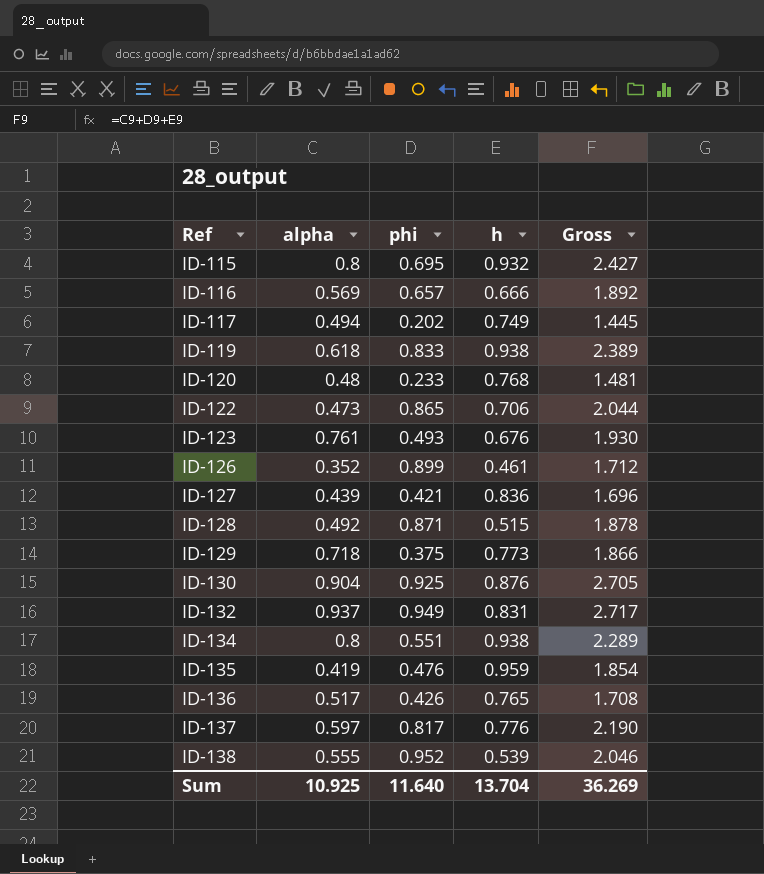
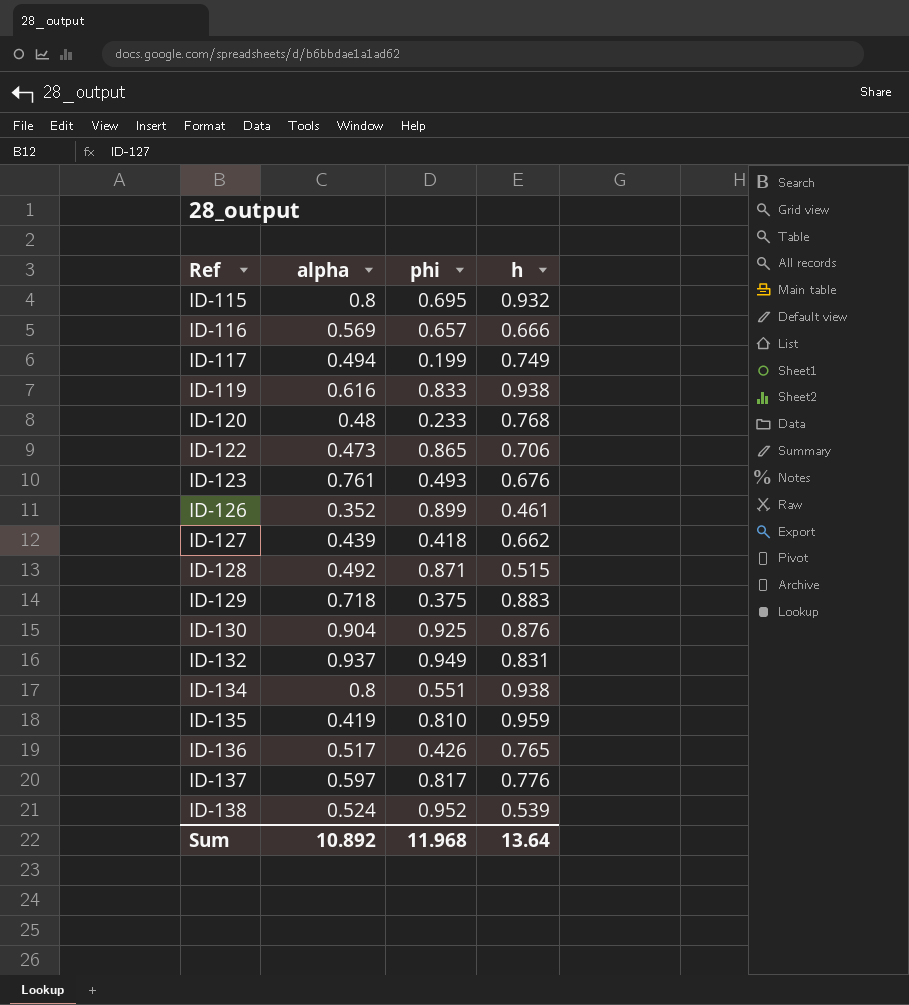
column Gross | formula: [alpha] + [phi] + [h] -> none
ID-117 | phi: 0.202 -> 0.199
ID-119 | alpha: 0.618 -> 0.616
ID-127 | phi: 0.421 -> 0.418
ID-127 | h: 0.836 -> 0.662
ID-129 | h: 0.773 -> 0.883
ID-135 | phi: 0.476 -> 0.810
ID-138 | alpha: 0.555 -> 0.524
Sum | alpha: 10.925 -> 10.892
Sum | phi: 11.640 -> 11.968
Sum | h: 13.704 -> 13.64

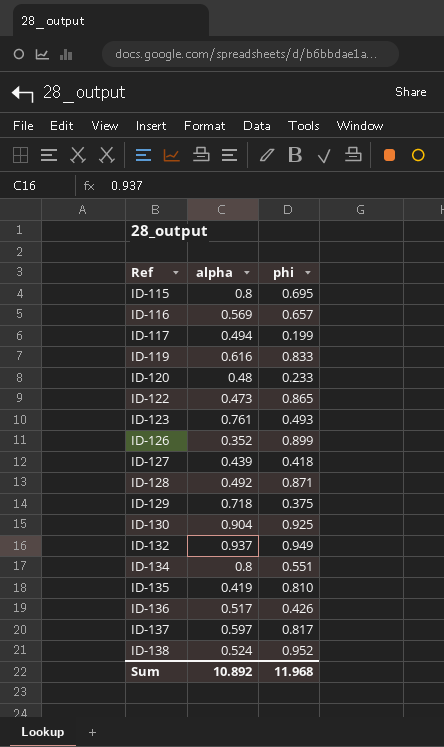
column h | position: 4 -> none

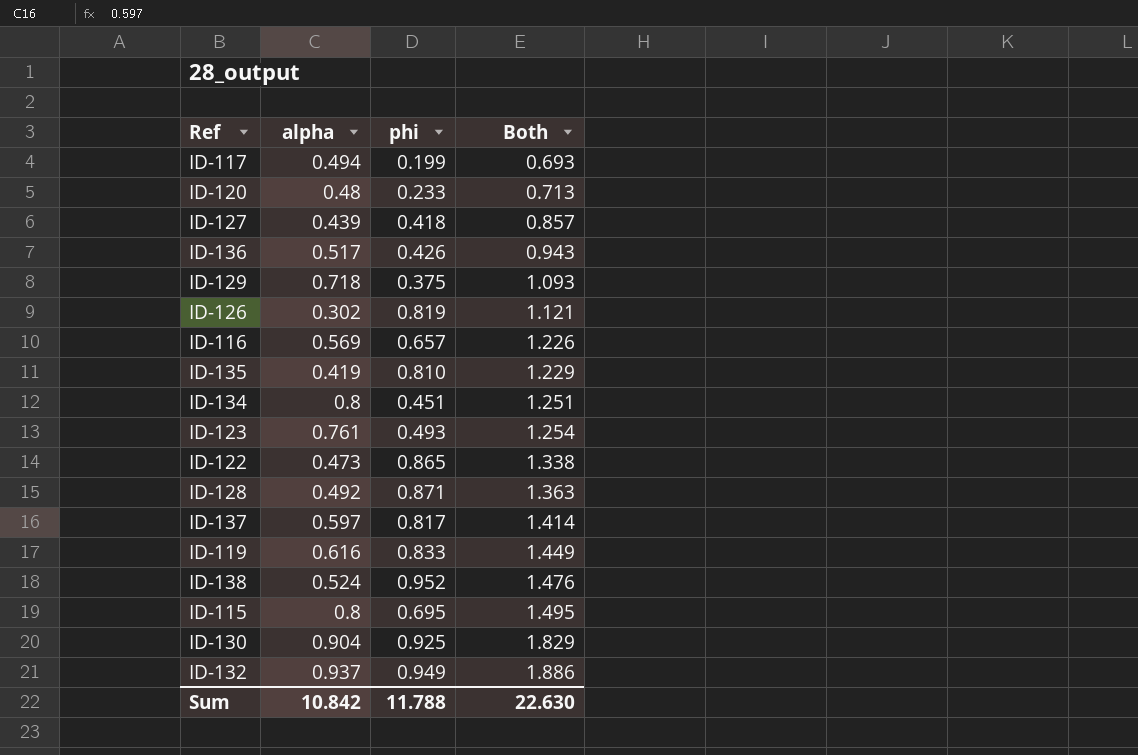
row order: Ref ascending -> Both ascending
column Both | formula: none -> [alpha] + [phi]
ID-126 | alpha: 0.352 -> 0.302
ID-126 | phi: 0.899 -> 0.819
ID-134 | phi: 0.551 -> 0.451
Sum | alpha: 10.892 -> 10.842
Sum | phi: 11.968 -> 11.788

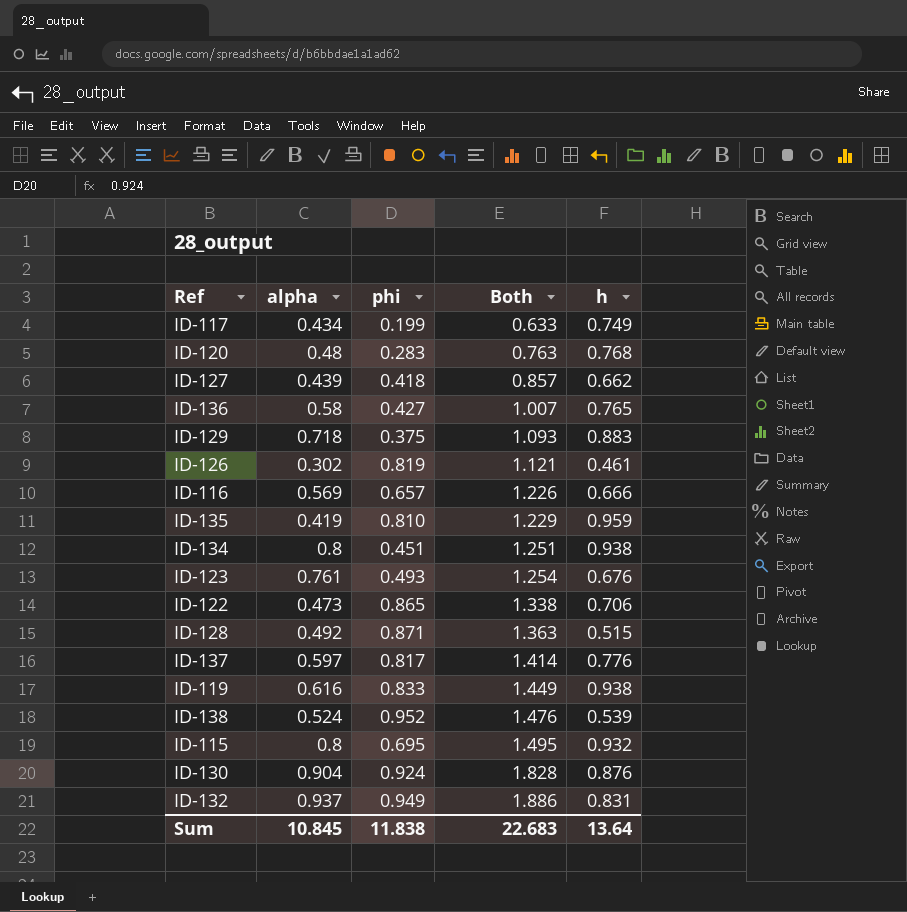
column h | position: none -> 5
ID-117 | alpha: 0.494 -> 0.434
ID-117 | Both: 0.693 -> 0.633
ID-120 | phi: 0.233 -> 0.283
ID-120 | Both: 0.713 -> 0.763
ID-136 | alpha: 0.517 -> 0.58
ID-136 | phi: 0.426 -> 0.427
ID-136 | Both: 0.943 -> 1.007
ID-130 | phi: 0.925 -> 0.924
ID-130 | Both: 1.829 -> 1.828
Sum | alpha: 10.842 -> 10.845
Sum | phi: 11.788 -> 11.838
Sum | Both: 22.630 -> 22.683

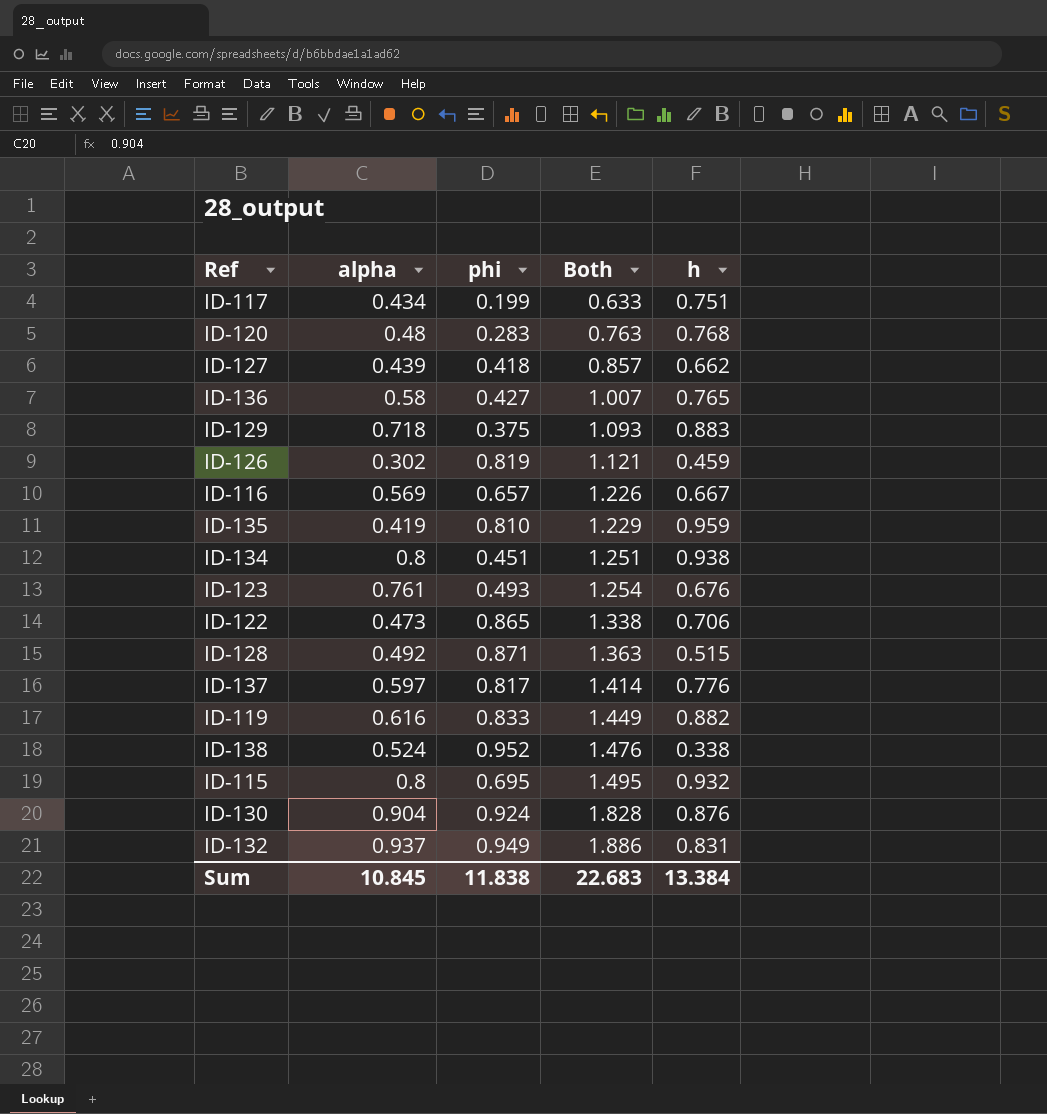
ID-117 | h: 0.749 -> 0.751
ID-126 | h: 0.461 -> 0.459
ID-116 | h: 0.666 -> 0.667
ID-119 | h: 0.938 -> 0.882
ID-138 | h: 0.539 -> 0.338
Sum | h: 13.64 -> 13.384

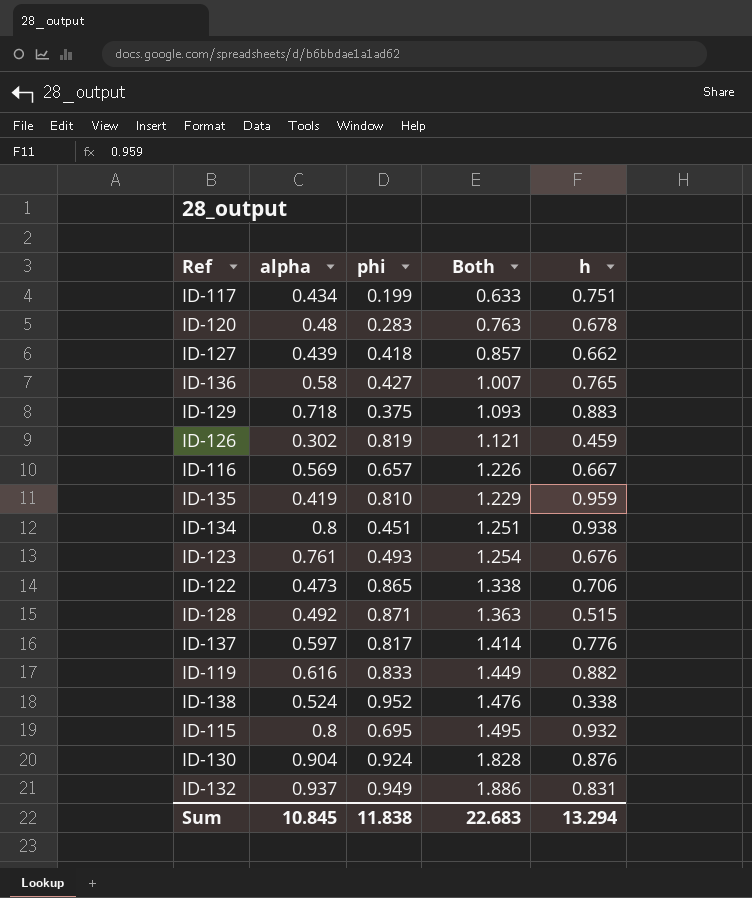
ID-120 | h: 0.768 -> 0.678
Sum | h: 13.384 -> 13.294

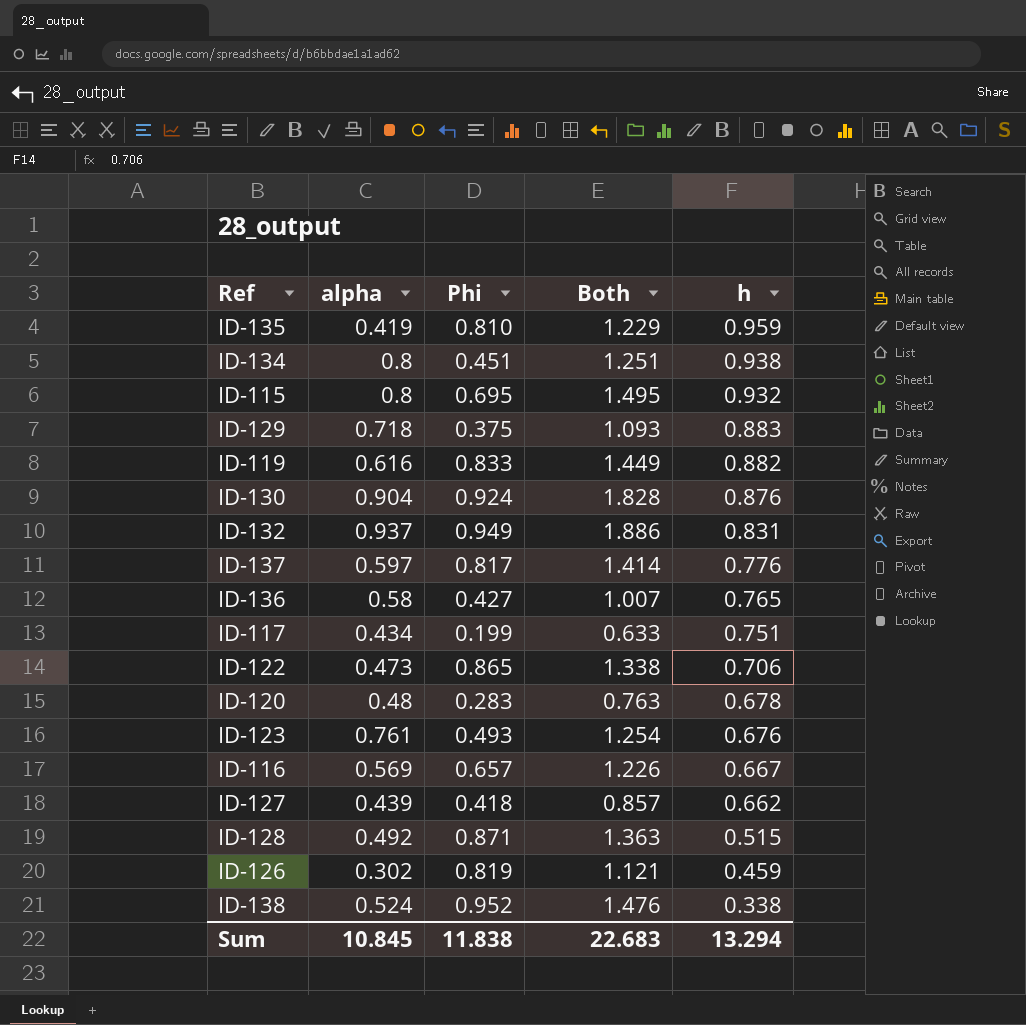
row order: Both ascending -> h descending
column name: phi -> Phi

